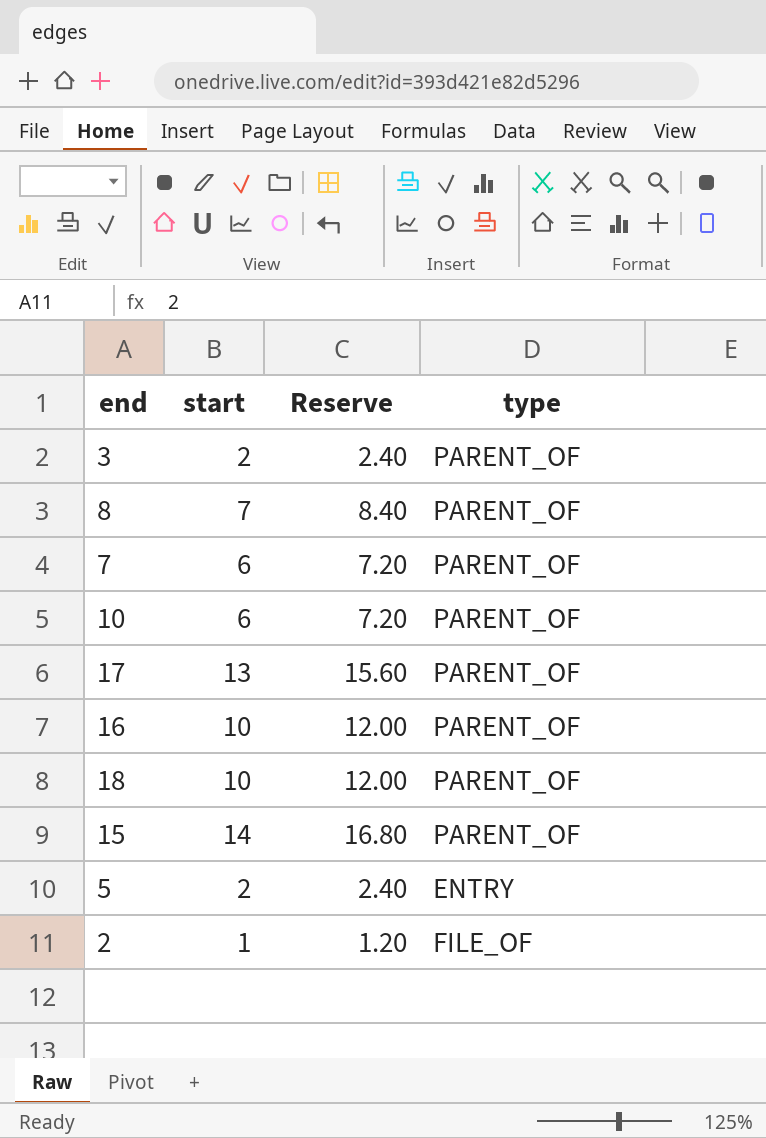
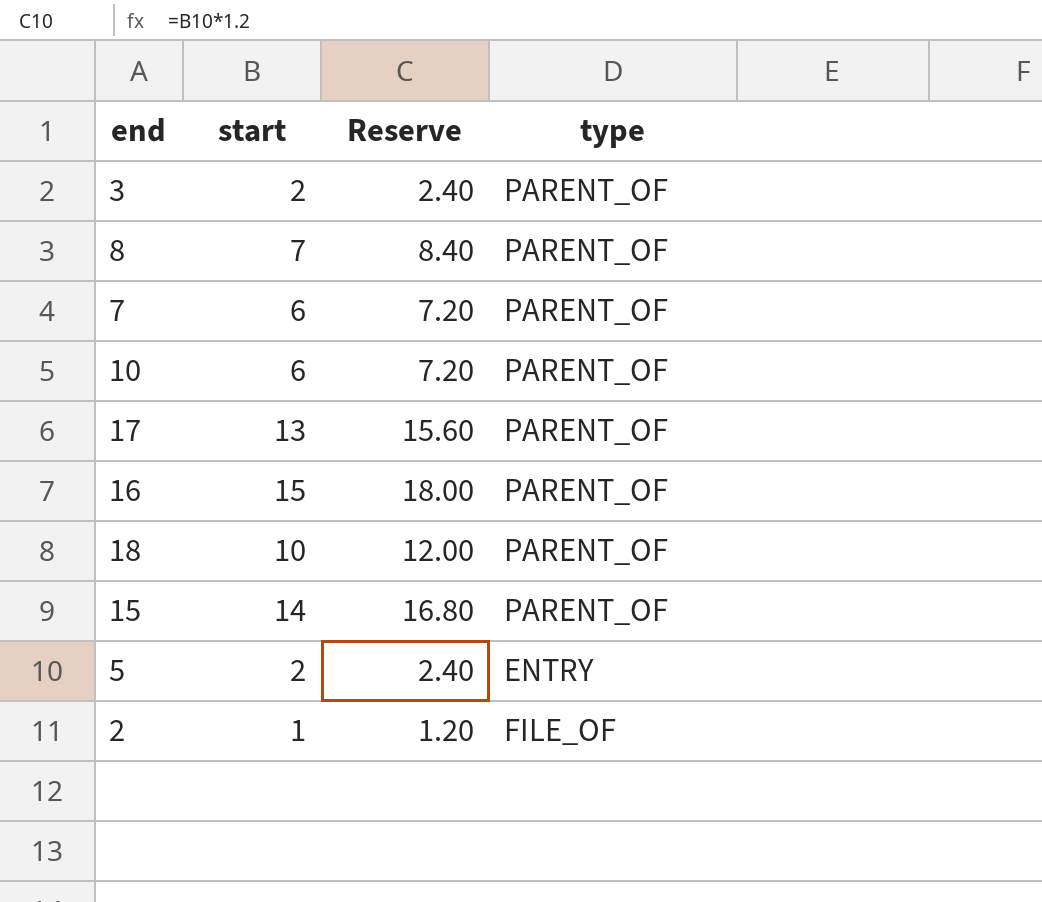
16 | start: 10 -> 15
16 | Reserve: 12.00 -> 18.00

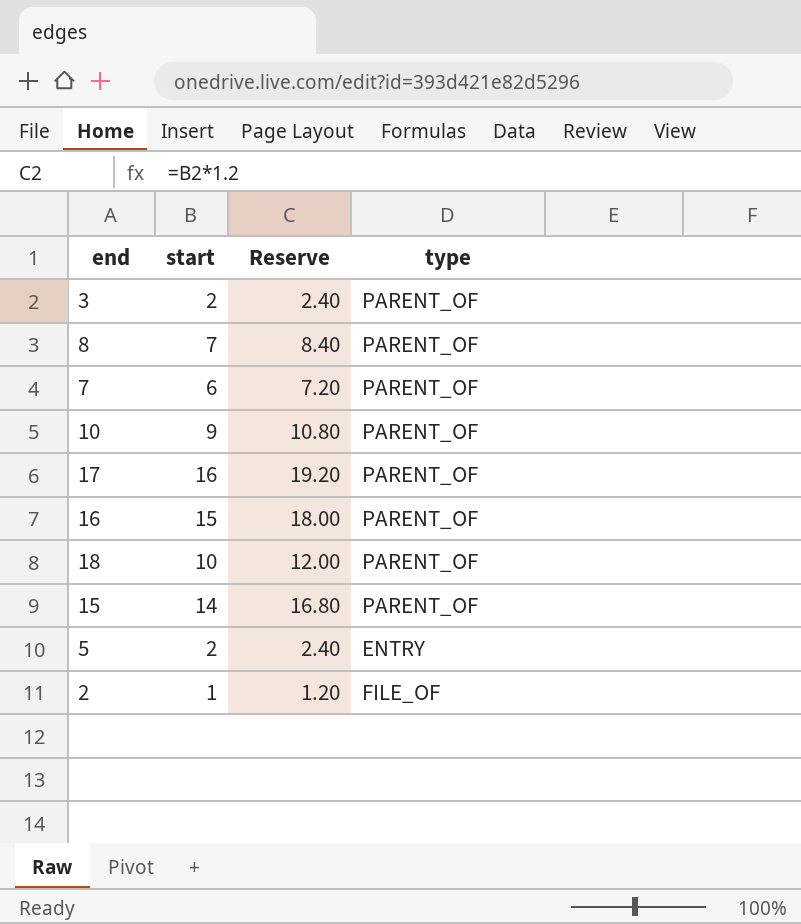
10 | start: 6 -> 9
10 | Reserve: 7.20 -> 10.80
17 | start: 13 -> 16
17 | Reserve: 15.60 -> 19.20

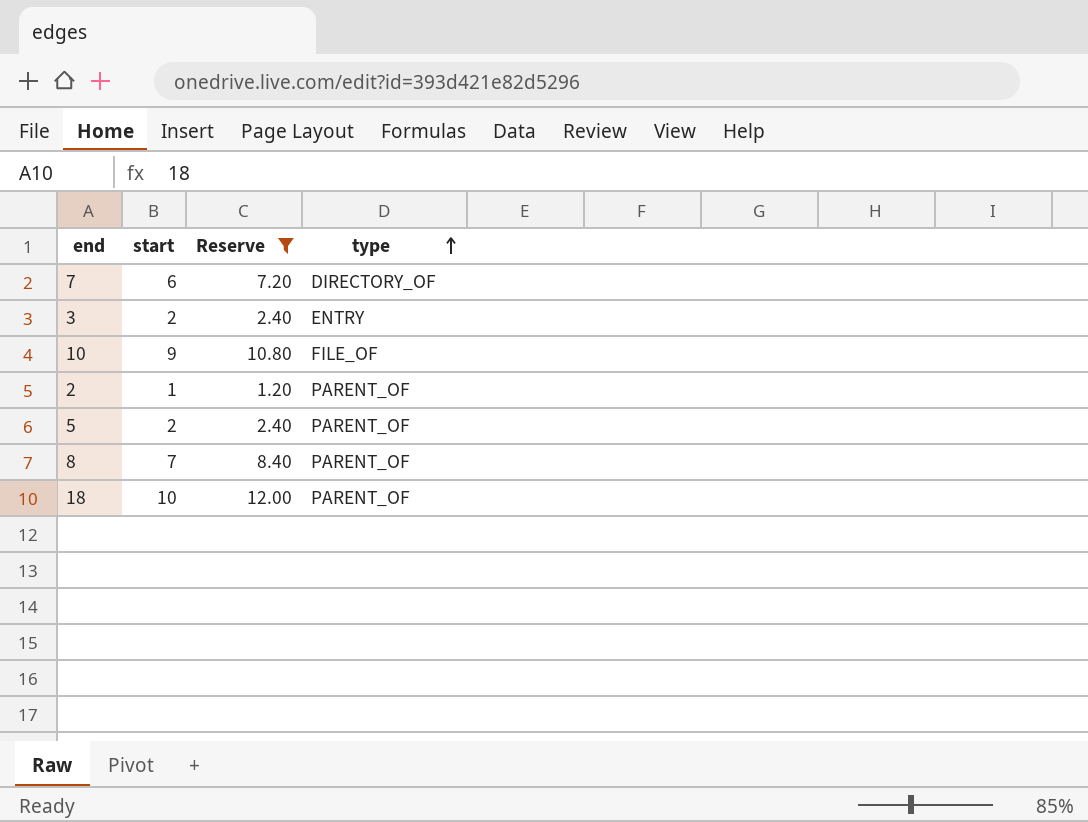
filter: none -> Reserve <= 12.00
row order: none -> type ascending
7 | type: PARENT_OF -> DIRECTORY_OF
3 | type: PARENT_OF -> ENTRY
10 | type: PARENT_OF -> FILE_OF
2 | type: FILE_OF -> PARENT_OF
5 | type: ENTRY -> PARENT_OF

